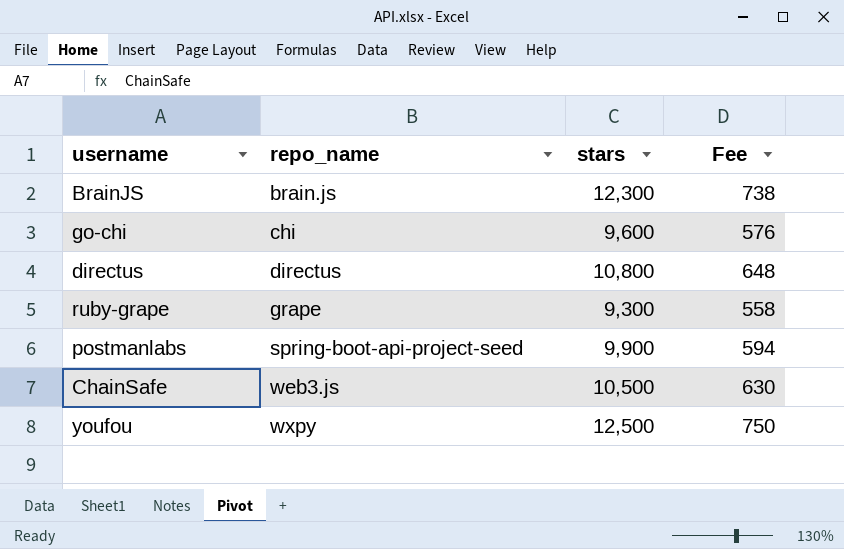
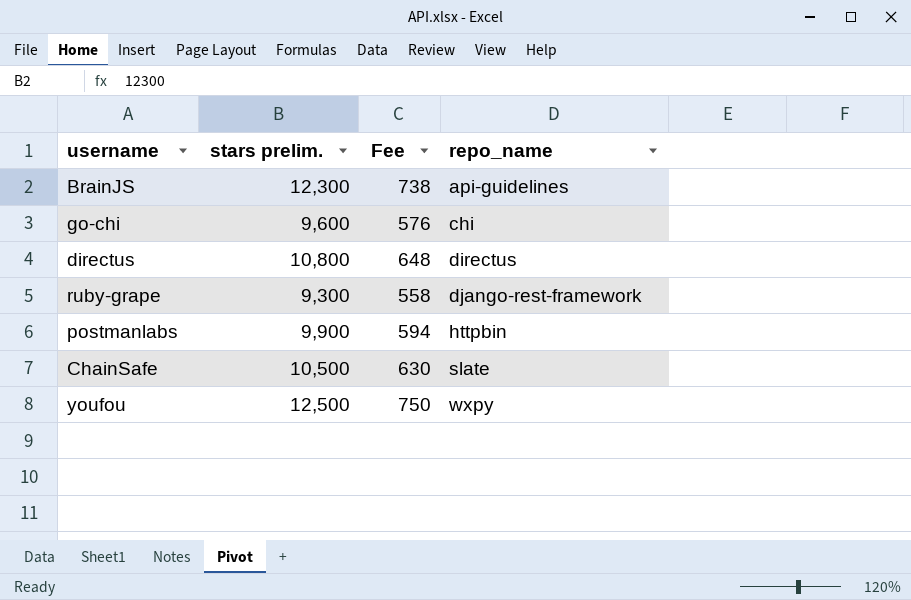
column name: stars -> stars prelim.
column repo_name | position: 2 -> 4
BrainJS | repo_name: brain.js -> api-guidelines
ruby-grape | repo_name: grape -> django-rest-framework
postmanlabs | repo_name: spring-boot-api-project-seed -> httpbin
ChainSafe | repo_name: web3.js -> slate

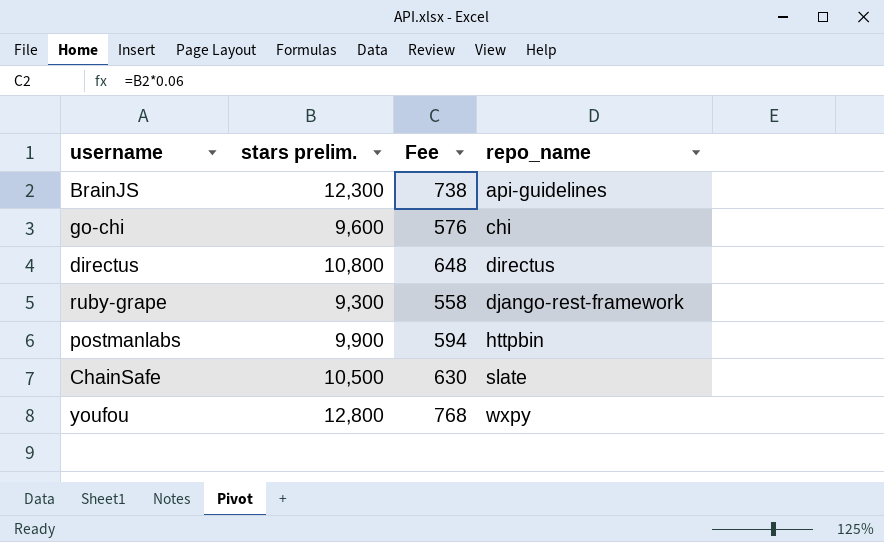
youfou | stars prelim.: 12,500 -> 12,800
youfou | Fee: 750 -> 768

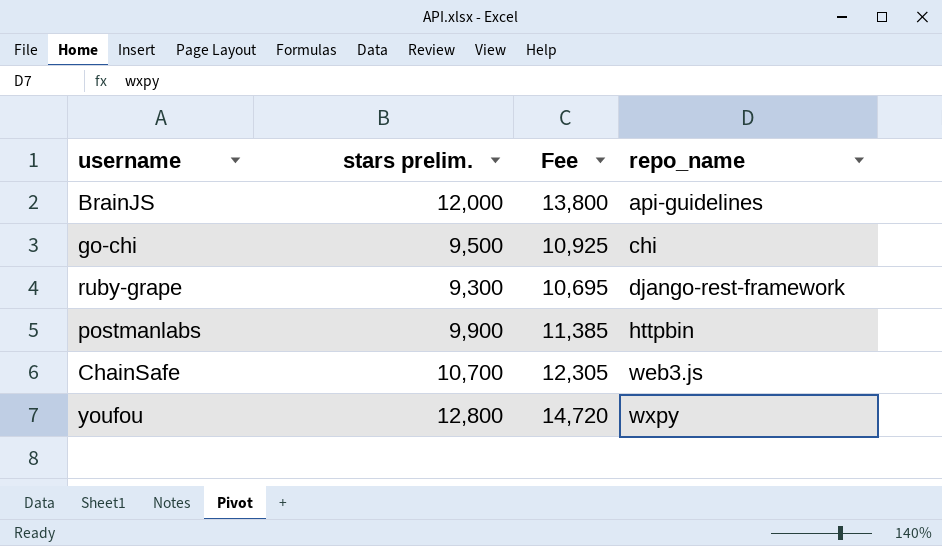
column Fee | formula: [stars prelim.] * 0.06 -> [stars prelim.] * 1.15
row directus: 10,800 | 648 | directus -> none
BrainJS | stars prelim.: 12,300 -> 12,000
go-chi | stars prelim.: 9,600 -> 9,500
ChainSafe | stars prelim.: 10,500 -> 10,700
ChainSafe | repo_name: slate -> web3.js

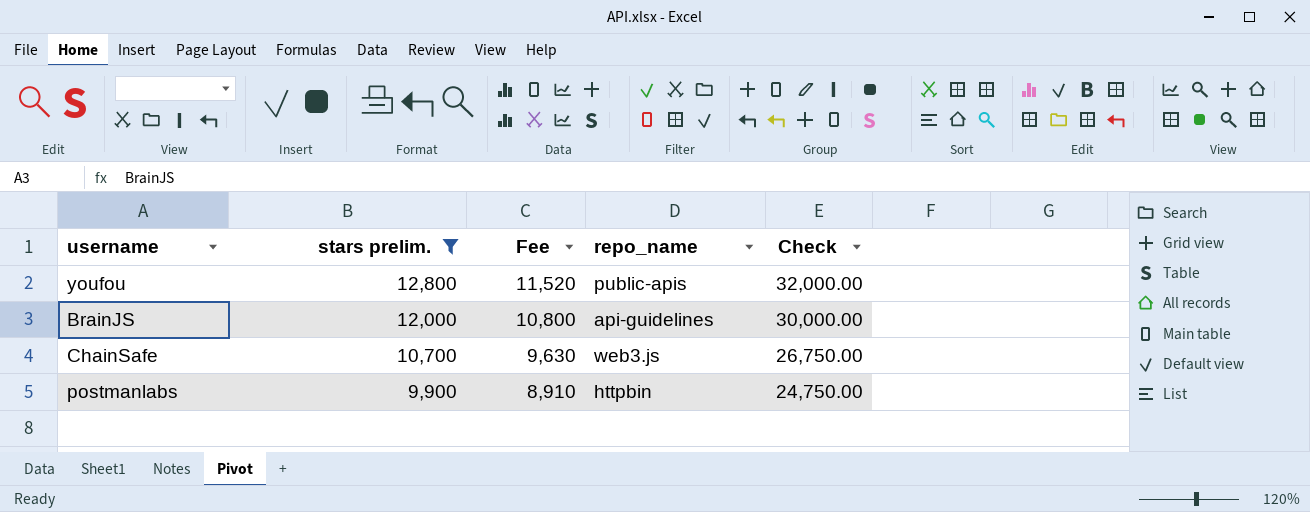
filter: none -> stars prelim. >= 9,900
row order: repo_name ascending -> stars prelim. descending
column Fee | formula: [stars prelim.] * 1.15 -> [stars prelim.] * 0.9
column Check | formula: none -> [stars prelim.] * 2.5
youfou | repo_name: wxpy -> public-apis

